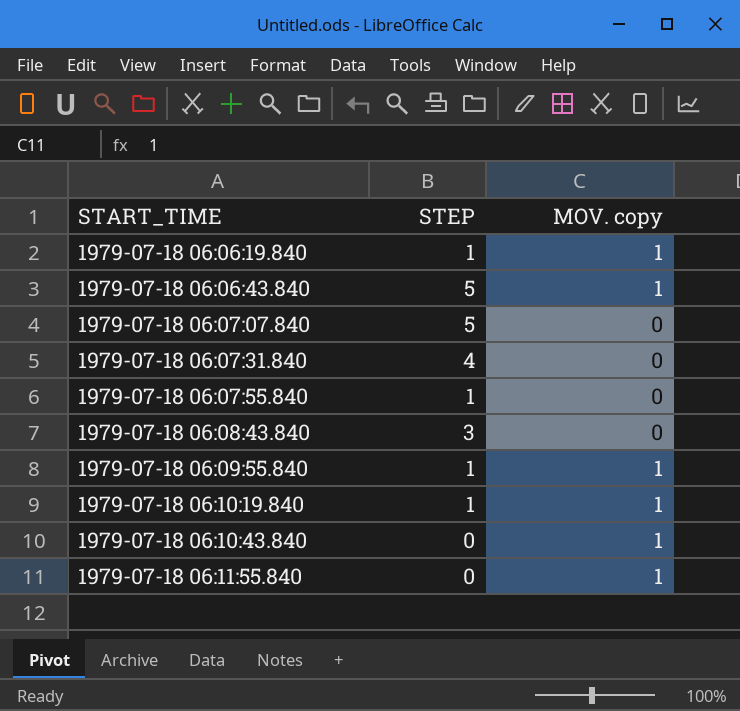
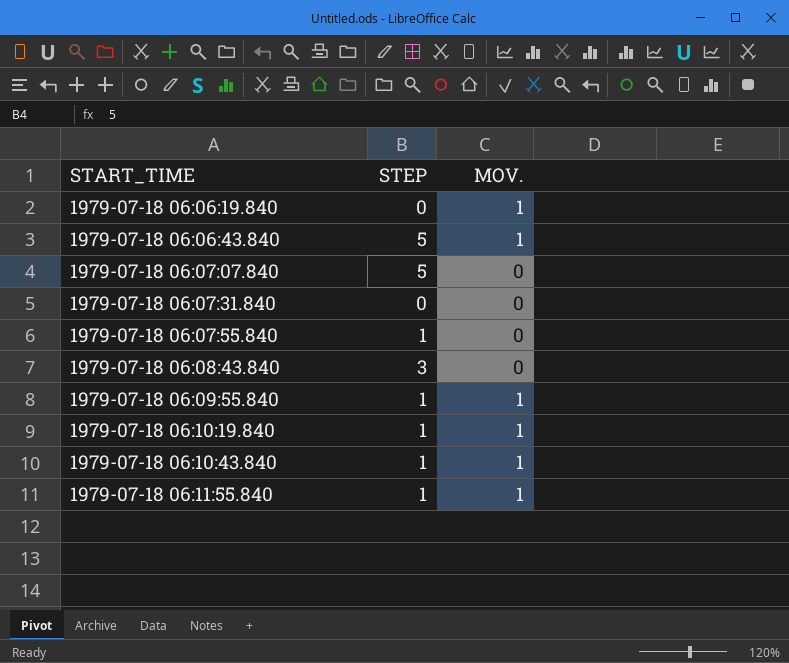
column name: MOV. copy -> MOV.
1979-07-18 06:06:19.840 | STEP: 1 -> 0
1979-07-18 06:07:31.840 | STEP: 4 -> 0
1979-07-18 06:10:43.840 | STEP: 0 -> 1
1979-07-18 06:11:55.840 | STEP: 0 -> 1

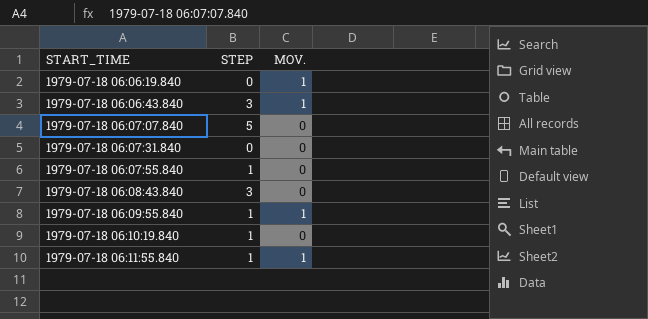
row 1979-07-18 06:10:43.840: 1 | 1 -> none
1979-07-18 06:06:43.840 | STEP: 5 -> 3
1979-07-18 06:10:19.840 | MOV.: 1 -> 0

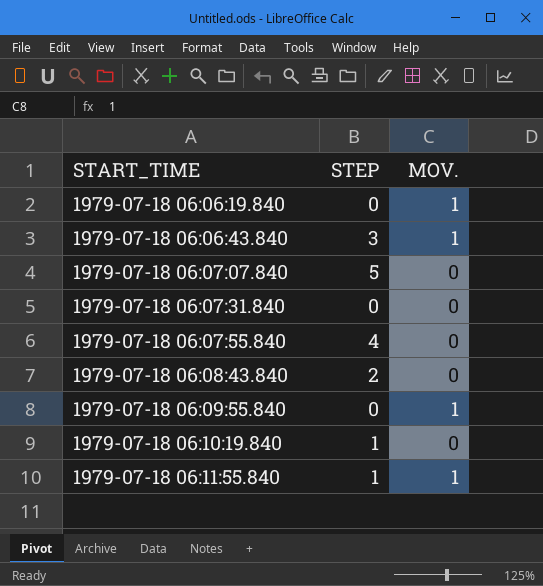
1979-07-18 06:07:55.840 | STEP: 1 -> 4
1979-07-18 06:08:43.840 | STEP: 3 -> 2
1979-07-18 06:09:55.840 | STEP: 1 -> 0

